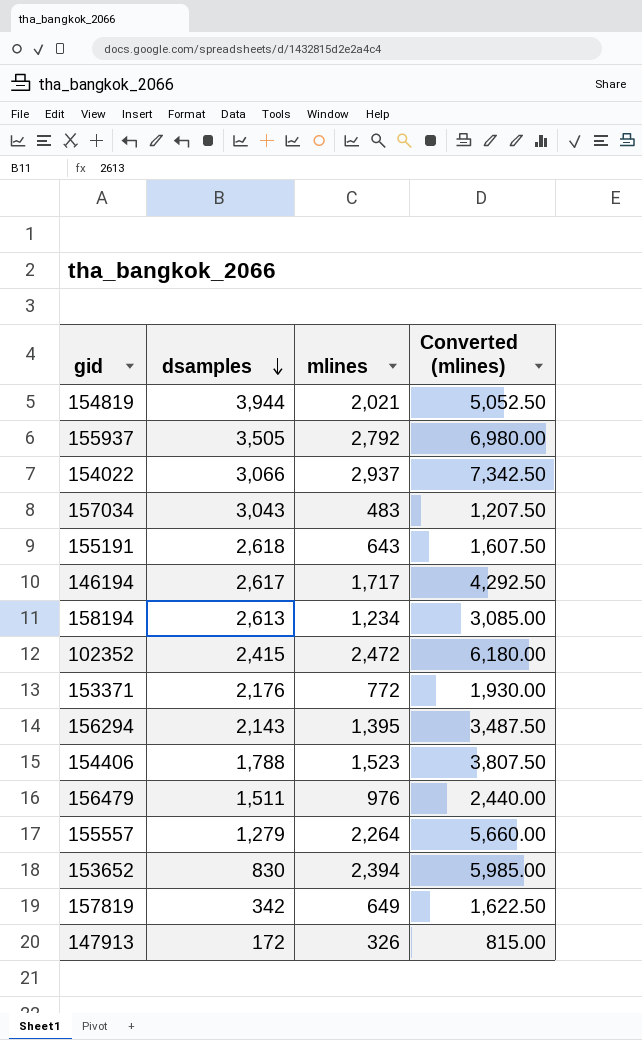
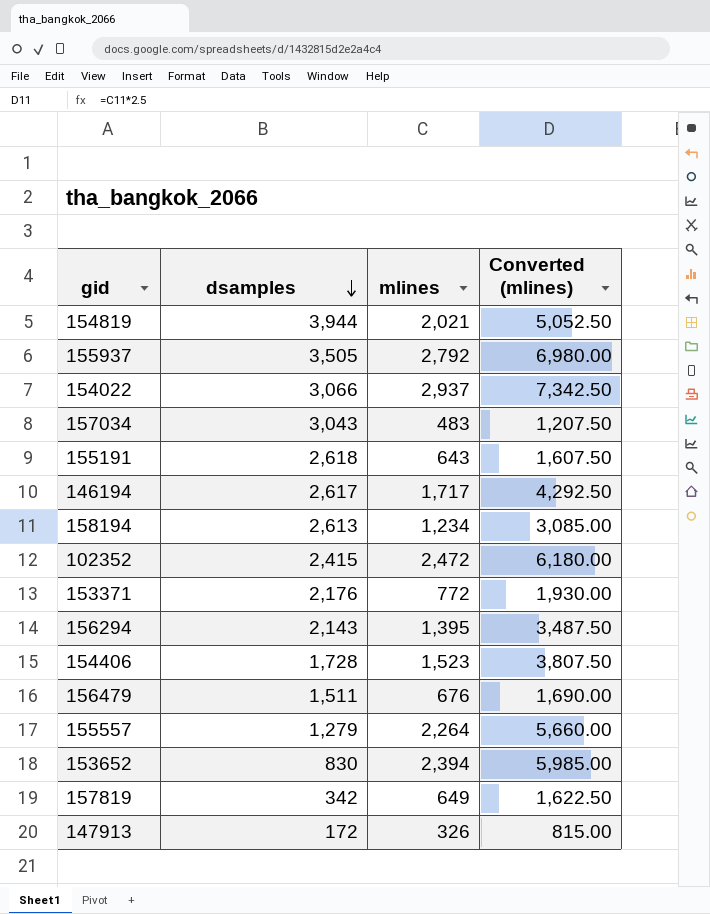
154406 | dsamples: 1,788 -> 1,728
156479 | mlines: 976 -> 676
156479 | Converted (mlines): 2,440.00 -> 1,690.00

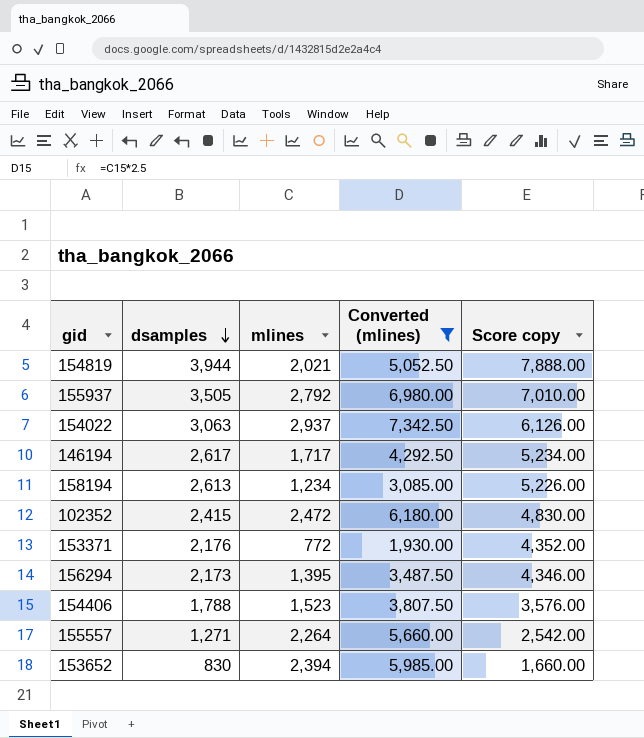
filter: none -> Converted (mlines) >= 1,930.00
column Score copy | formula: none -> [dsamples] * 2
154022 | dsamples: 3,066 -> 3,063
156294 | dsamples: 2,143 -> 2,173
154406 | dsamples: 1,728 -> 1,788
155557 | dsamples: 1,279 -> 1,271

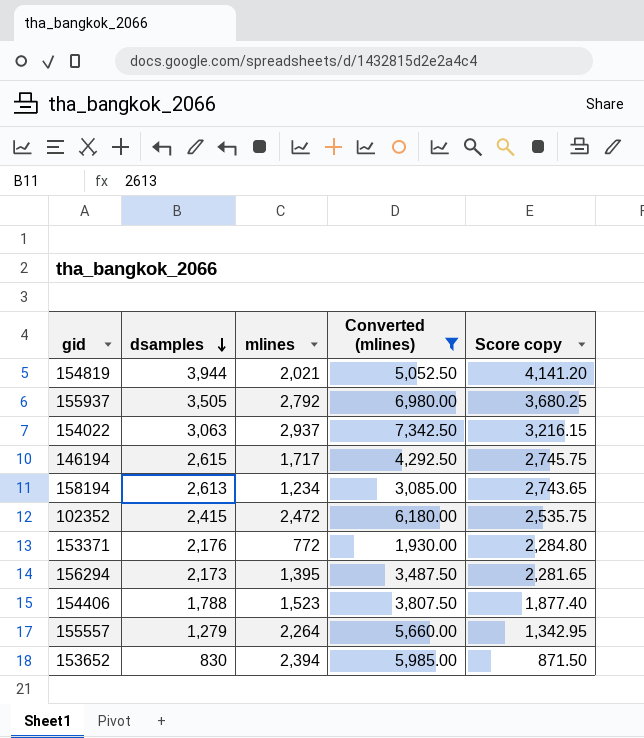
column Score copy | formula: [dsamples] * 2 -> [dsamples] * 1.05
146194 | dsamples: 2,617 -> 2,615
155557 | dsamples: 1,271 -> 1,279

